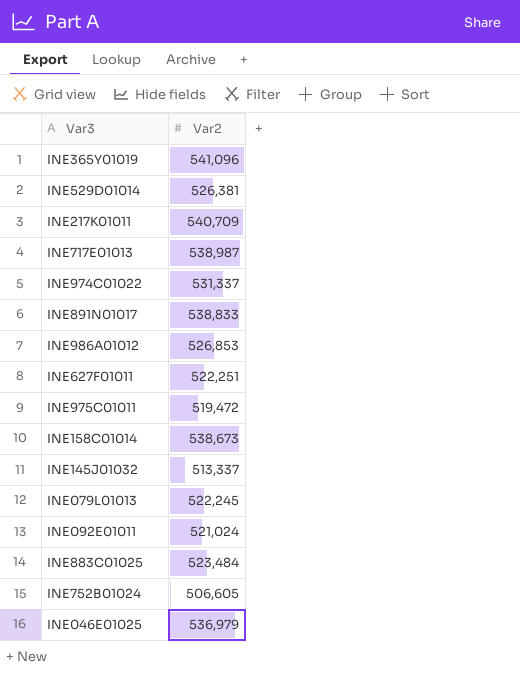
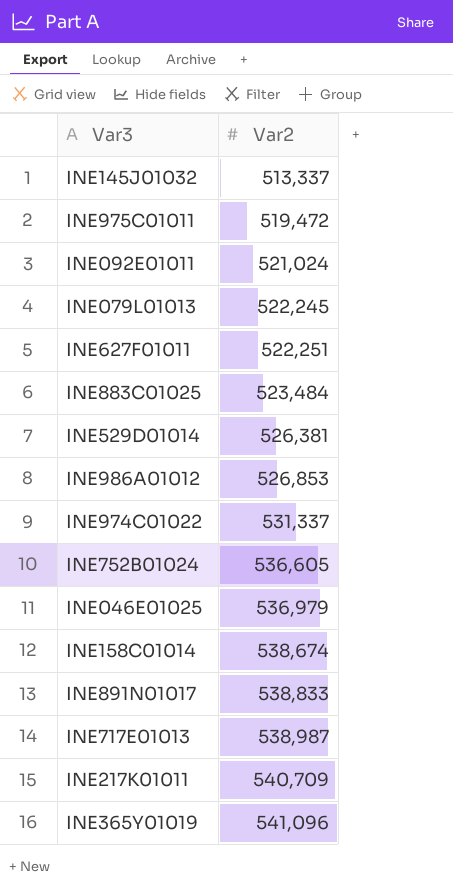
row order: none -> Var2 ascending
INE752B01024 | Var2: 506,605 -> 536,605
INE158C01014 | Var2: 538,673 -> 538,674

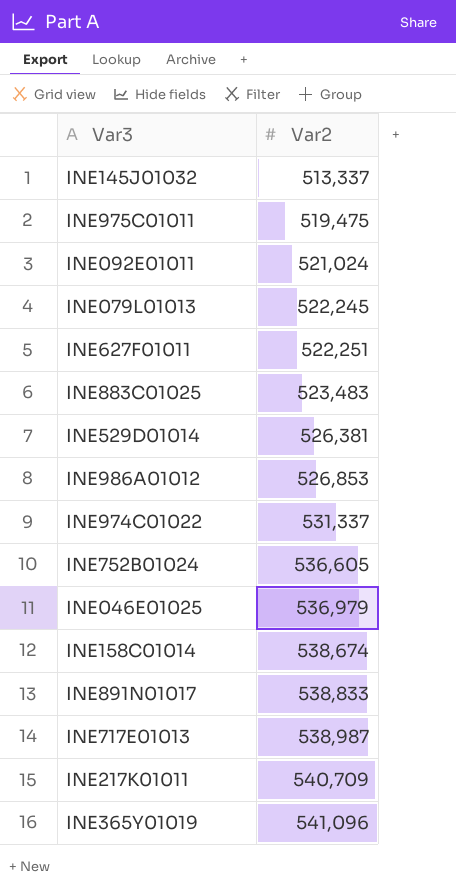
INE975C01011 | Var2: 519,472 -> 519,475
INE883C01025 | Var2: 523,484 -> 523,483

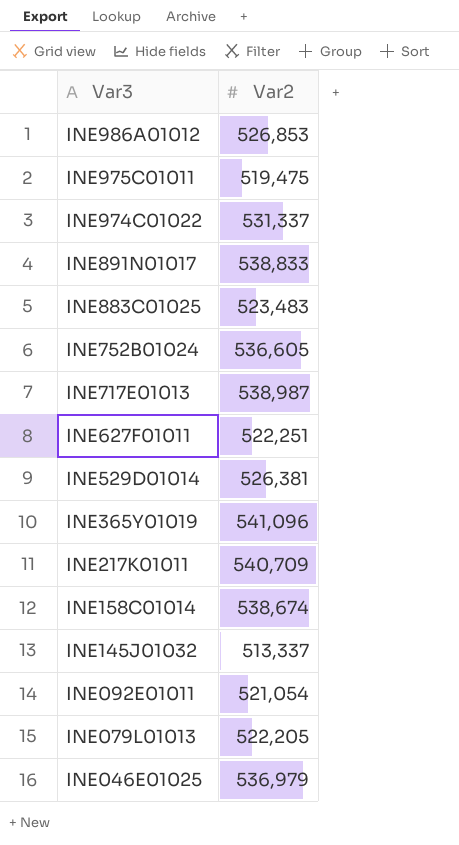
row order: Var2 ascending -> Var3 descending
INE092E01011 | Var2: 521,024 -> 521,054
INE079L01013 | Var2: 522,245 -> 522,205

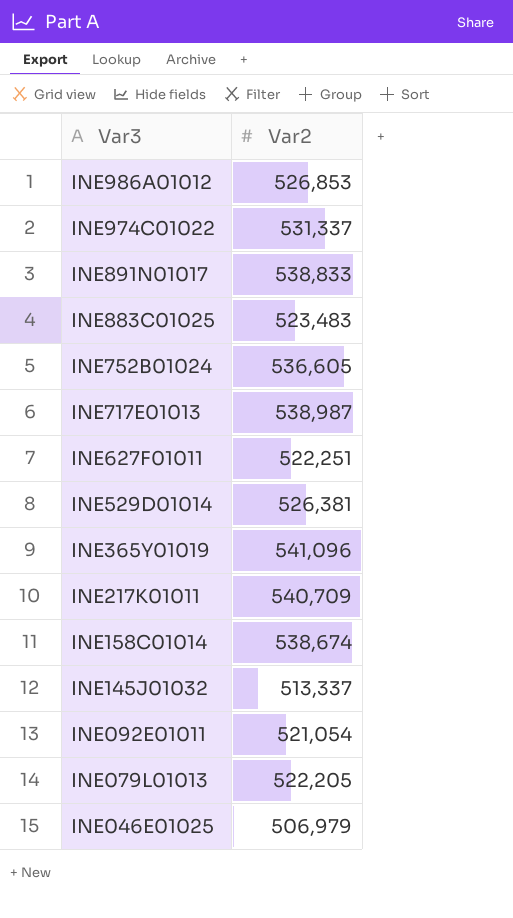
row INE975C01011: 519,475 -> none
INE046E01025 | Var2: 536,979 -> 506,979

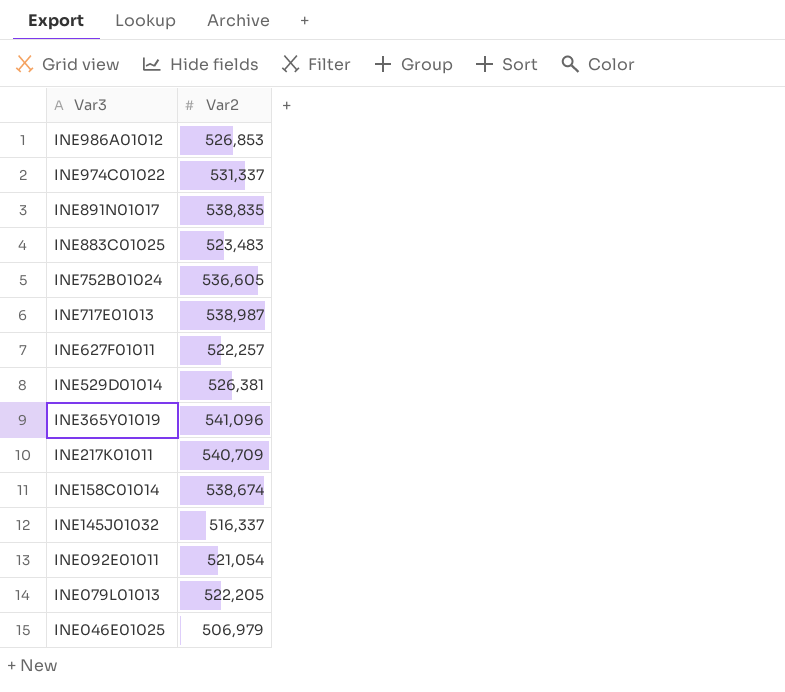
INE891N01017 | Var2: 538,833 -> 538,835
INE627F01011 | Var2: 522,251 -> 522,257
INE145J01032 | Var2: 513,337 -> 516,337

